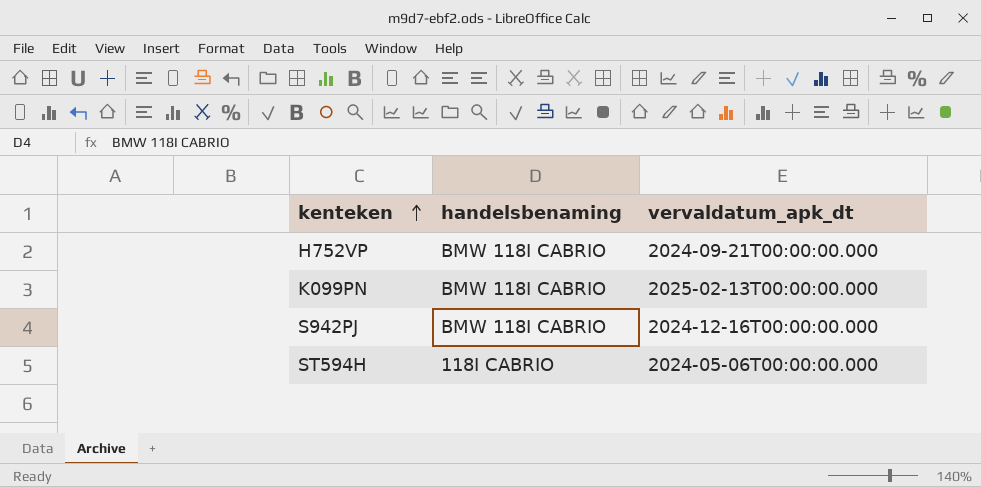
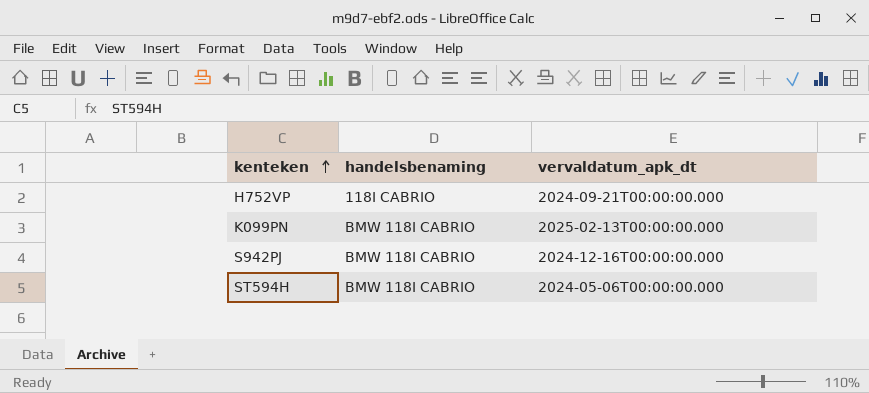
H752VP | handelsbenaming: BMW 118I CABRIO -> 118I CABRIO
ST594H | handelsbenaming: 118I CABRIO -> BMW 118I CABRIO

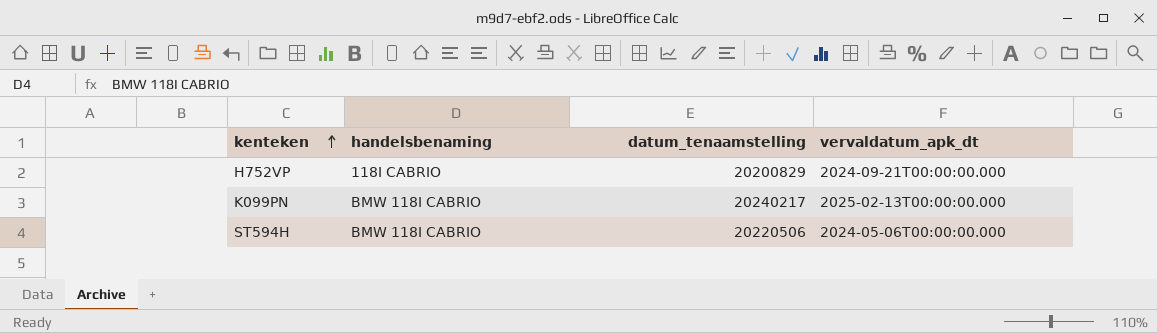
column datum_tenaamstelling | position: none -> 3
row S942PJ: BMW 118I CABRIO | 2024-12-16T00:00:00.000 -> none

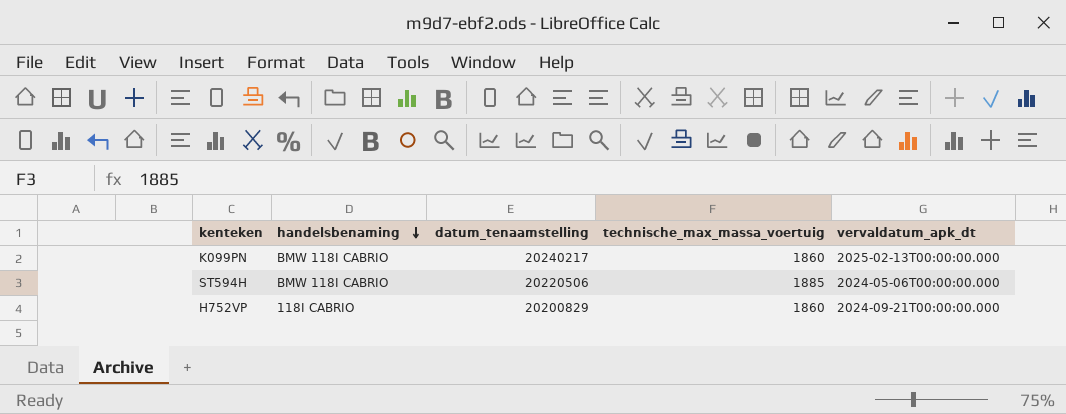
row order: kenteken ascending -> handelsbenaming descending
column technische_max_massa_voertuig | position: none -> 4

